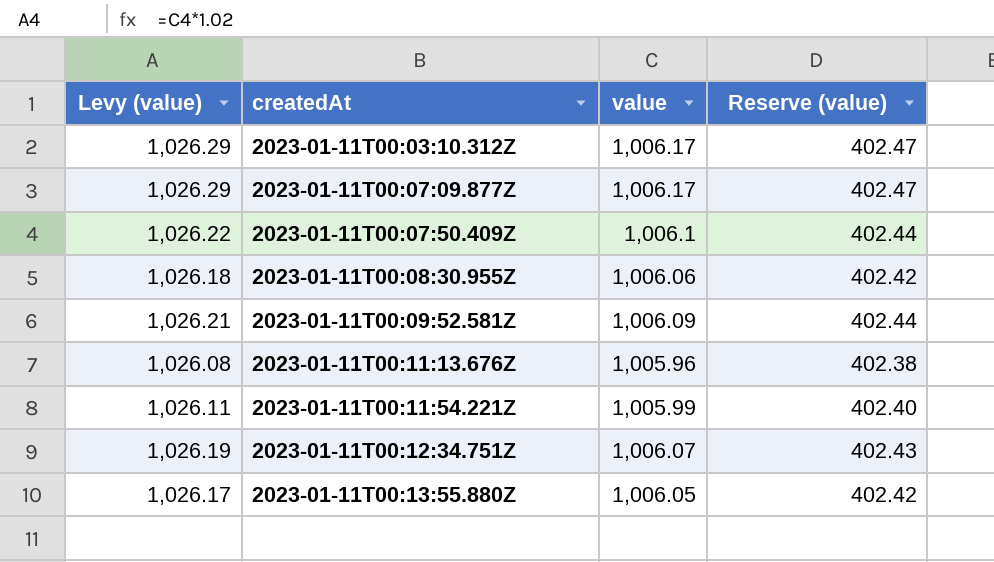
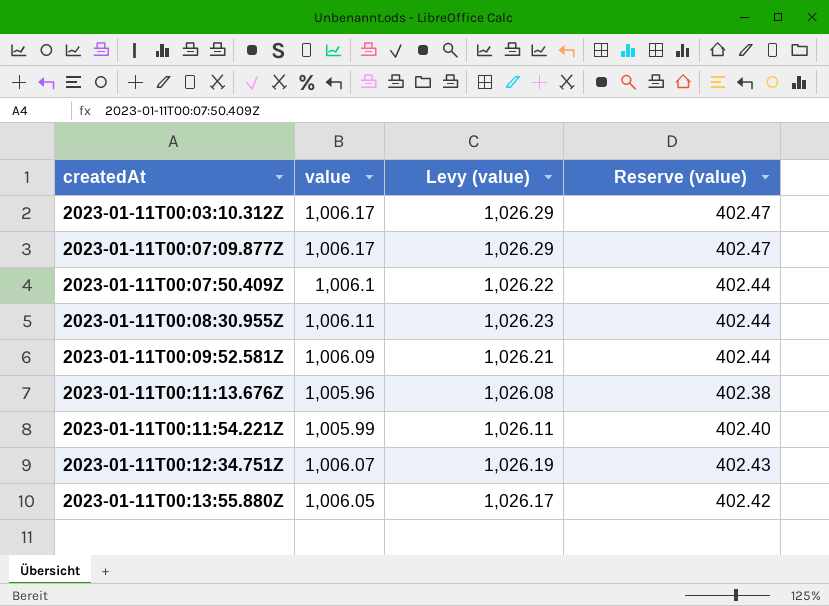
column Levy (value) | position: 1 -> 3
2023-01-11T00:08:30.955Z | value: 1,006.06 -> 1,006.11
2023-01-11T00:08:30.955Z | Levy (value): 1,026.18 -> 1,026.23
2023-01-11T00:08:30.955Z | Reserve (value): 402.42 -> 402.44

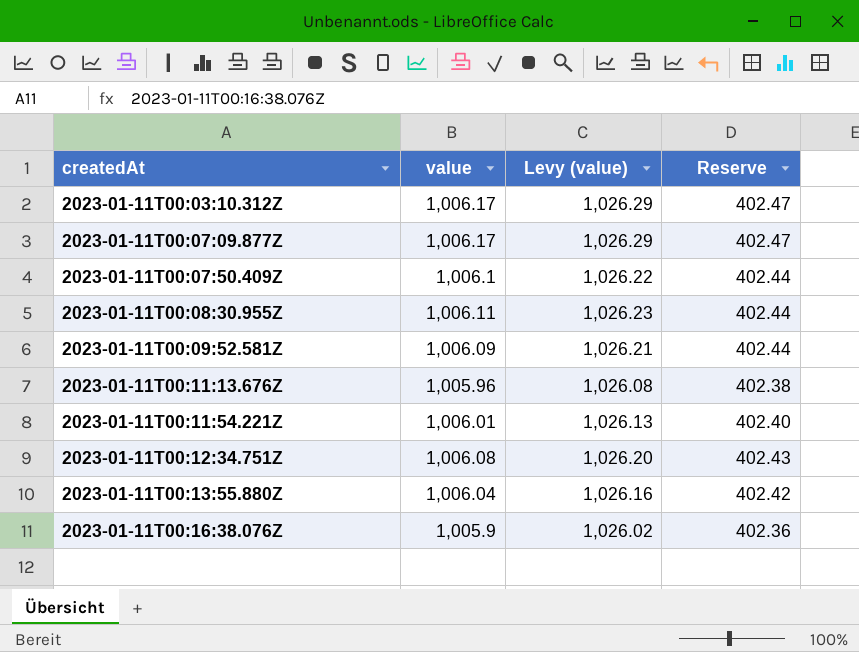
column name: Reserve (value) -> Reserve
2023-01-11T00:11:54.221Z | value: 1,005.99 -> 1,006.01
2023-01-11T00:11:54.221Z | Levy (value): 1,026.11 -> 1,026.13
2023-01-11T00:12:34.751Z | value: 1,006.07 -> 1,006.08
2023-01-11T00:12:34.751Z | Levy (value): 1,026.19 -> 1,026.20
2023-01-11T00:13:55.880Z | value: 1,006.05 -> 1,006.04
2023-01-11T00:13:55.880Z | Levy (value): 1,026.17 -> 1,026.16
row 2023-01-11T00:16:38.076Z: none -> 1,005.9 | 1,026.02 | 402.36

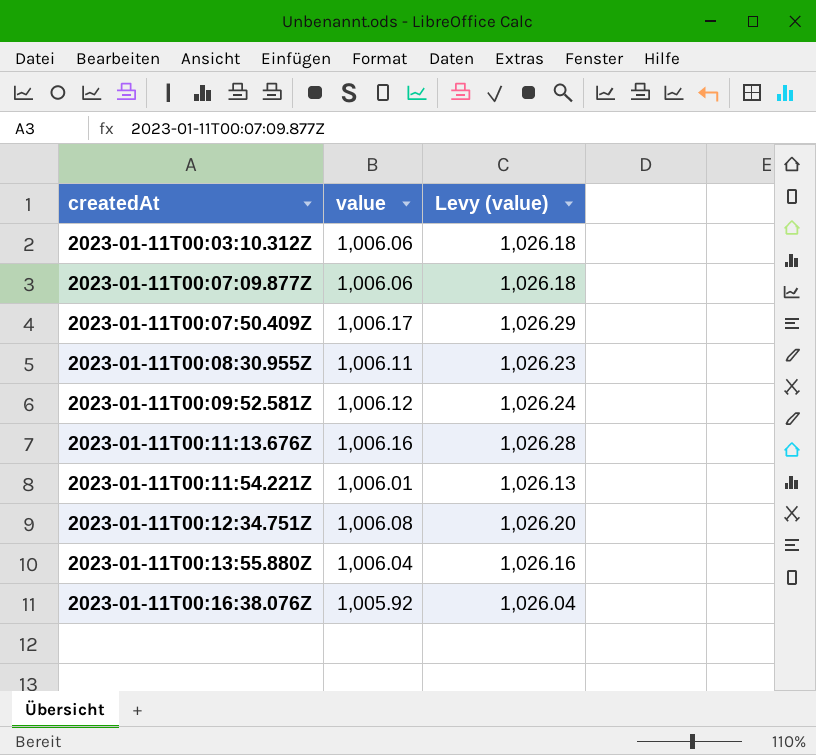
column Reserve | formula: [value] * 0.4 -> none
2023-01-11T00:03:10.312Z | value: 1,006.17 -> 1,006.06
2023-01-11T00:03:10.312Z | Levy (value): 1,026.29 -> 1,026.18
2023-01-11T00:07:09.877Z | value: 1,006.17 -> 1,006.06
2023-01-11T00:07:09.877Z | Levy (value): 1,026.29 -> 1,026.18
2023-01-11T00:07:50.409Z | value: 1,006.1 -> 1,006.17
2023-01-11T00:07:50.409Z | Levy (value): 1,026.22 -> 1,026.29
2023-01-11T00:09:52.581Z | value: 1,006.09 -> 1,006.12
2023-01-11T00:09:52.581Z | Levy (value): 1,026.21 -> 1,026.24
2023-01-11T00:11:13.676Z | value: 1,005.96 -> 1,006.16
2023-01-11T00:11:13.676Z | Levy (value): 1,026.08 -> 1,026.28
2023-01-11T00:16:38.076Z | value: 1,005.9 -> 1,005.92
2023-01-11T00:16:38.076Z | Levy (value): 1,026.02 -> 1,026.04

